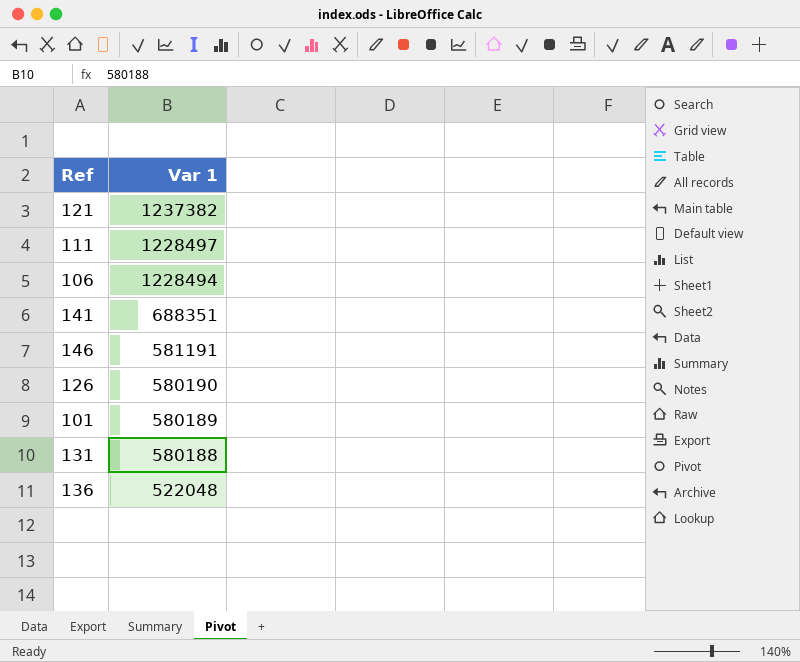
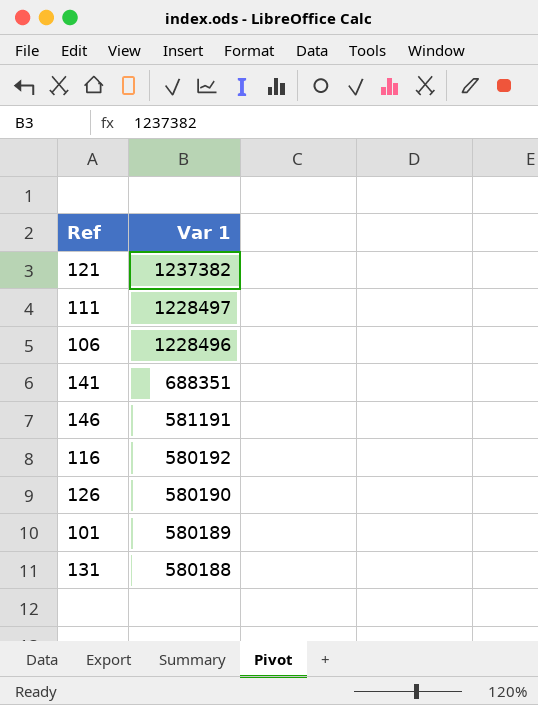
row 136: 522048 -> none
106 | Var 1: 1228494 -> 1228496
row 116: none -> 580192

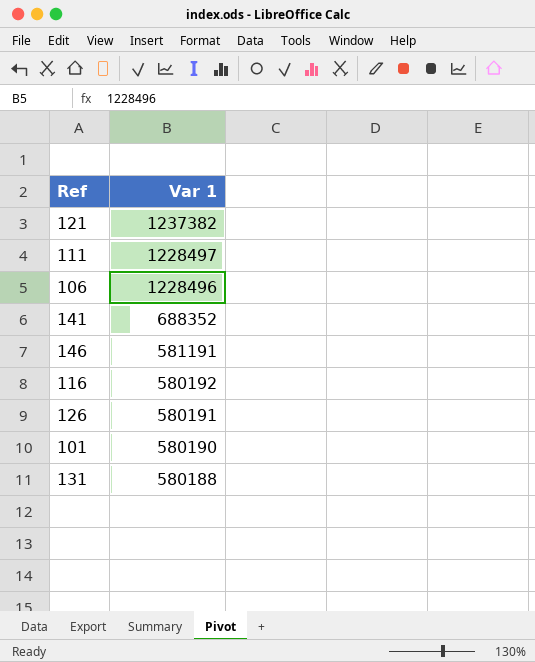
141 | Var 1: 688351 -> 688352
126 | Var 1: 580190 -> 580191
101 | Var 1: 580189 -> 580190

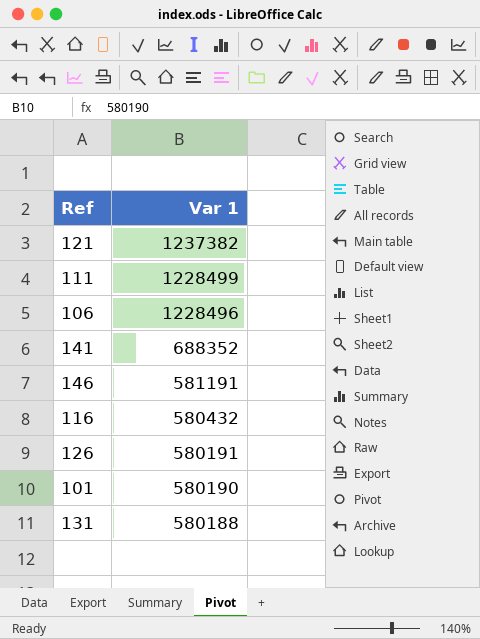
111 | Var 1: 1228497 -> 1228499
116 | Var 1: 580192 -> 580432

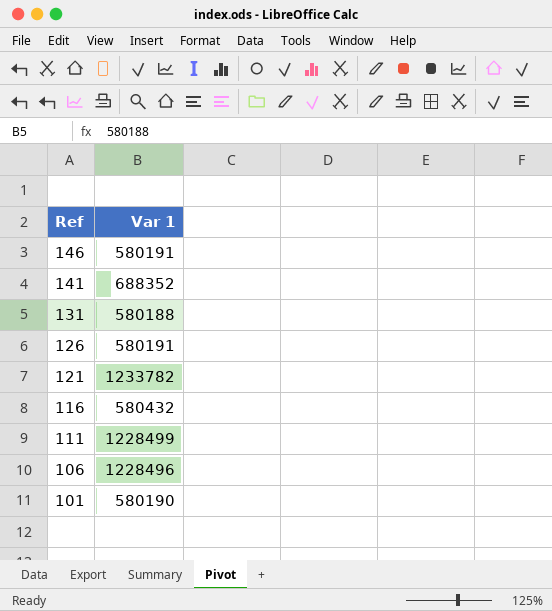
row order: Var 1 descending -> Ref descending
146 | Var 1: 581191 -> 580191
121 | Var 1: 1237382 -> 1233782

